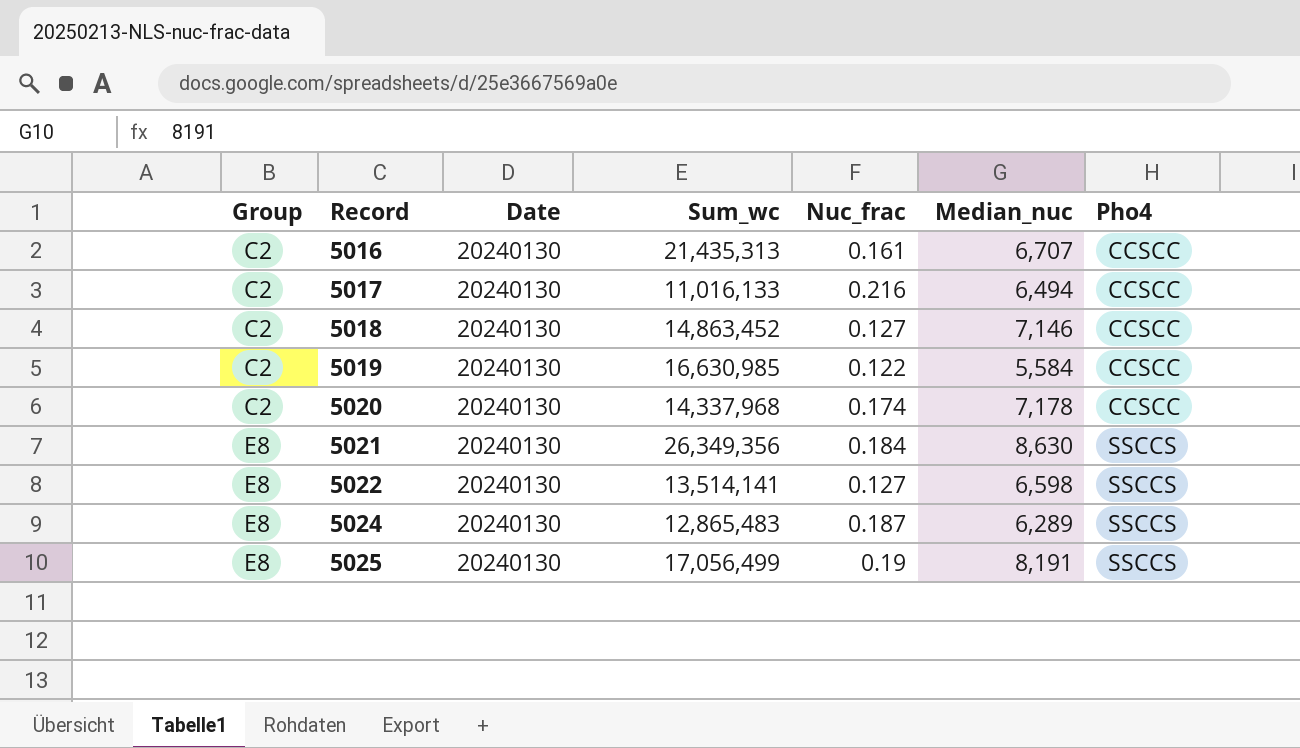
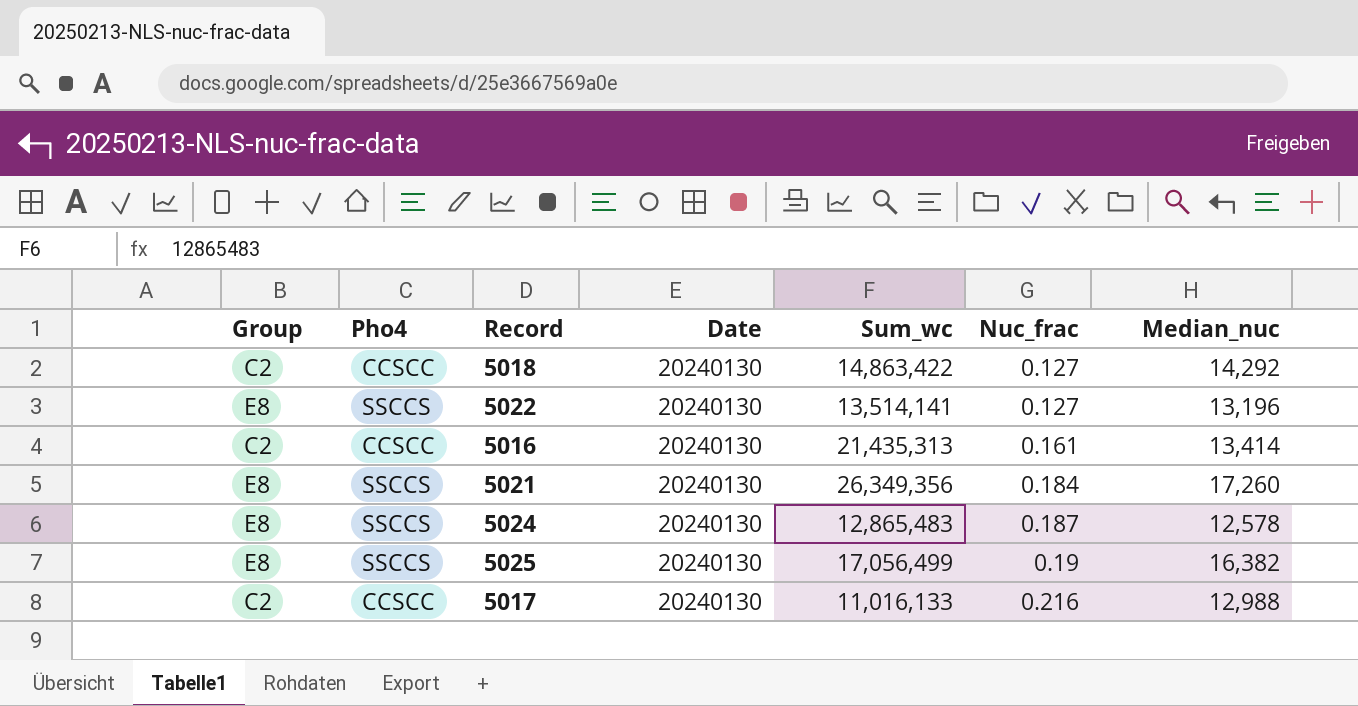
row order: Group ascending -> Nuc_frac ascending
column Pho4 | position: 7 -> 2
row 5019: C2 | 20240130 | 16,630,985 | 0.122 | 5,584 | CCSCC -> none
row 5020: C2 | 20240130 | 14,337,968 | 0.174 | 7,178 | CCSCC -> none
5018 | Sum_wc: 14,863,452 -> 14,863,422
5018 | Median_nuc: 7,146 -> 14,292
5022 | Median_nuc: 6,598 -> 13,196
5016 | Median_nuc: 6,707 -> 13,414
5021 | Median_nuc: 8,630 -> 17,260
5024 | Median_nuc: 6,289 -> 12,578
5025 | Median_nuc: 8,191 -> 16,382
5017 | Median_nuc: 6,494 -> 12,988

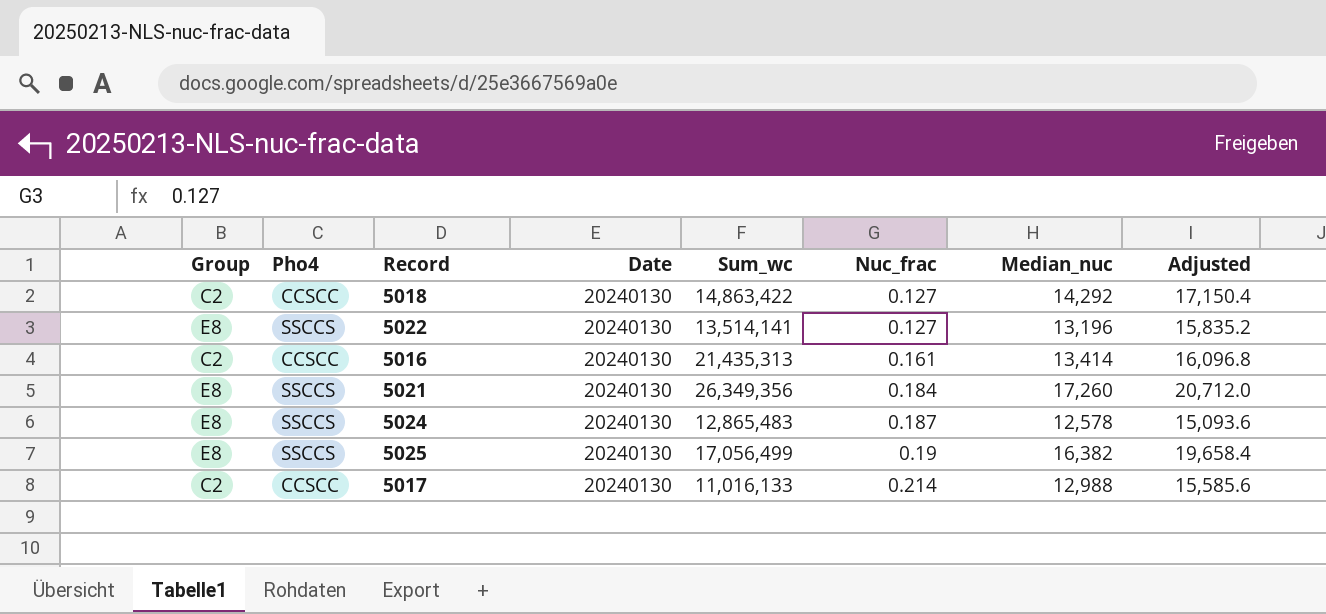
column Adjusted | formula: none -> [Median_nuc] * 1.2
5017 | Nuc_frac: 0.216 -> 0.214

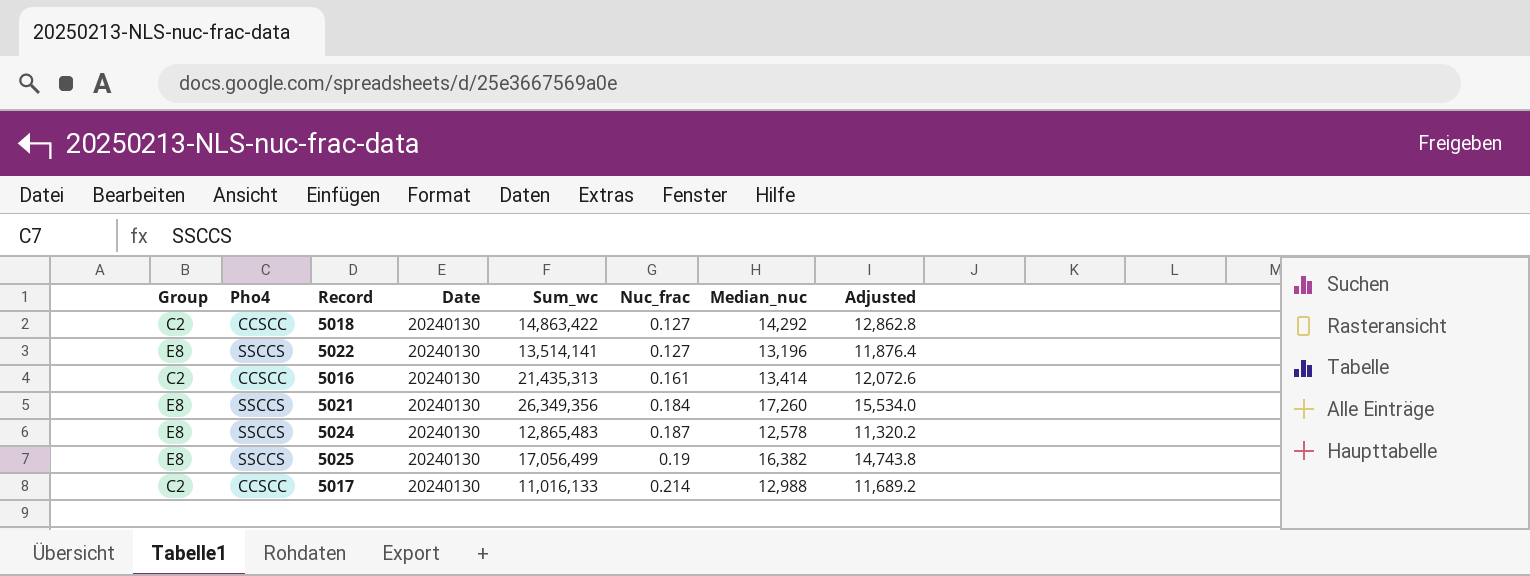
column Adjusted | formula: [Median_nuc] * 1.2 -> [Median_nuc] * 0.9

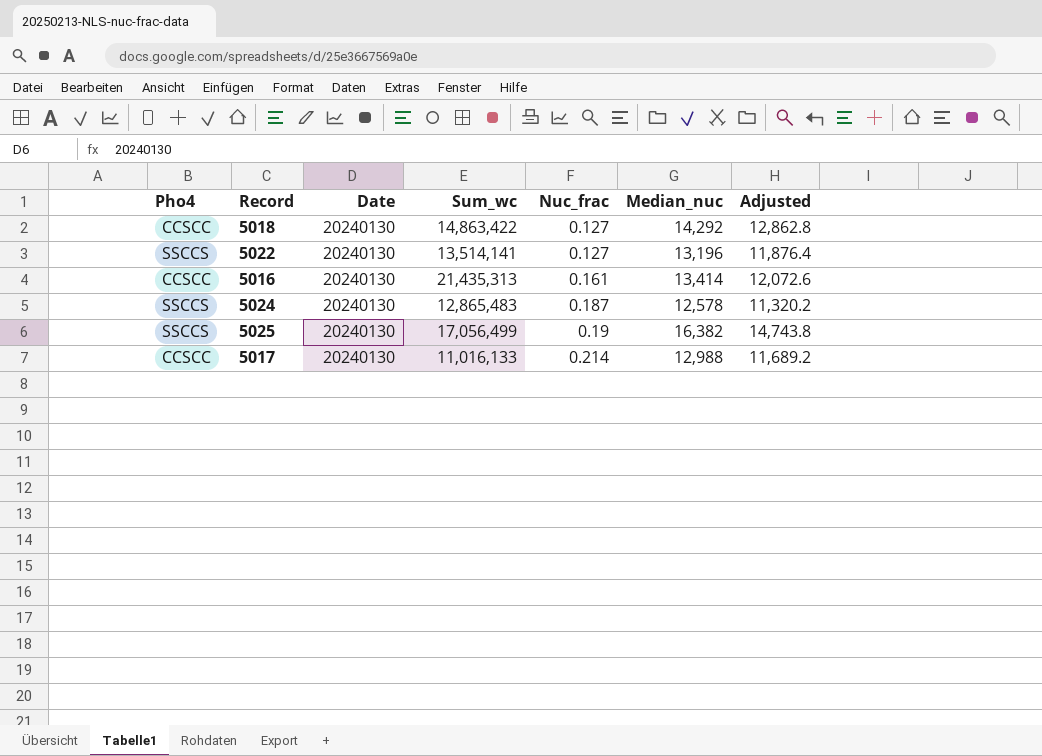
column Group | position: 1 -> none
row 5021: E8 | SSCCS | 20240130 | 26,349,356 | 0.184 | 17,260 | 15,534.0 -> none

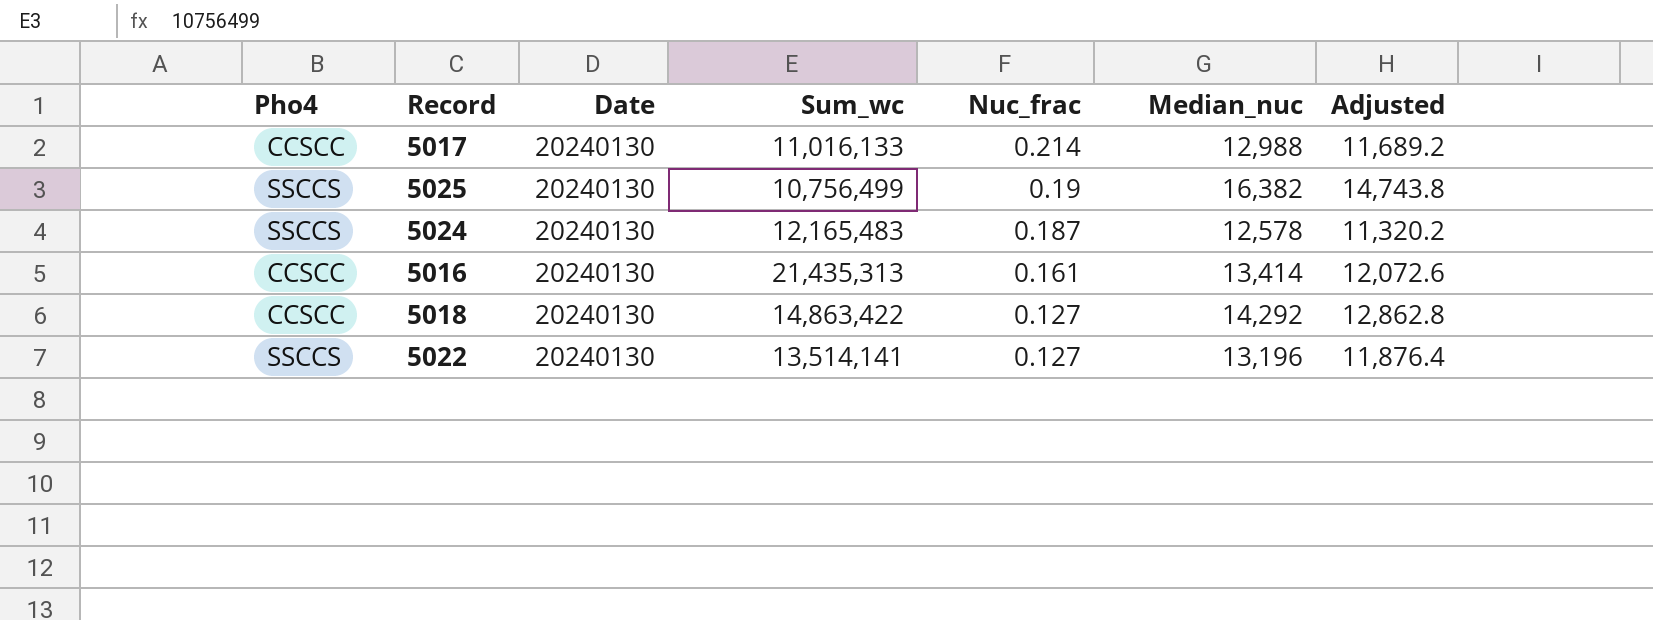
row order: Nuc_frac ascending -> Nuc_frac descending
5025 | Sum_wc: 17,056,499 -> 10,756,499
5024 | Sum_wc: 12,865,483 -> 12,165,483

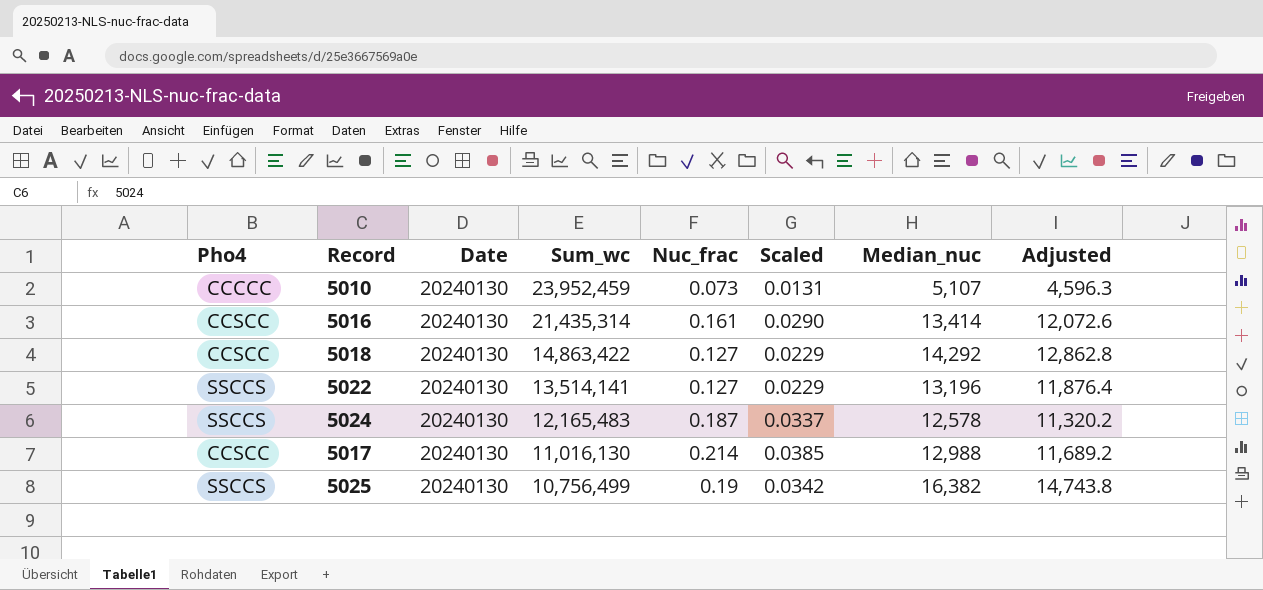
row order: Nuc_frac descending -> Sum_wc descending
column Scaled | formula: none -> [Nuc_frac] * 0.18
row 5010: none -> CCCCC | 20240130 | 23,952,459 | 0.073 | 0.0131 | 5,107 | 4,596.3
5016 | Sum_wc: 21,435,313 -> 21,435,314
5017 | Sum_wc: 11,016,133 -> 11,016,130

